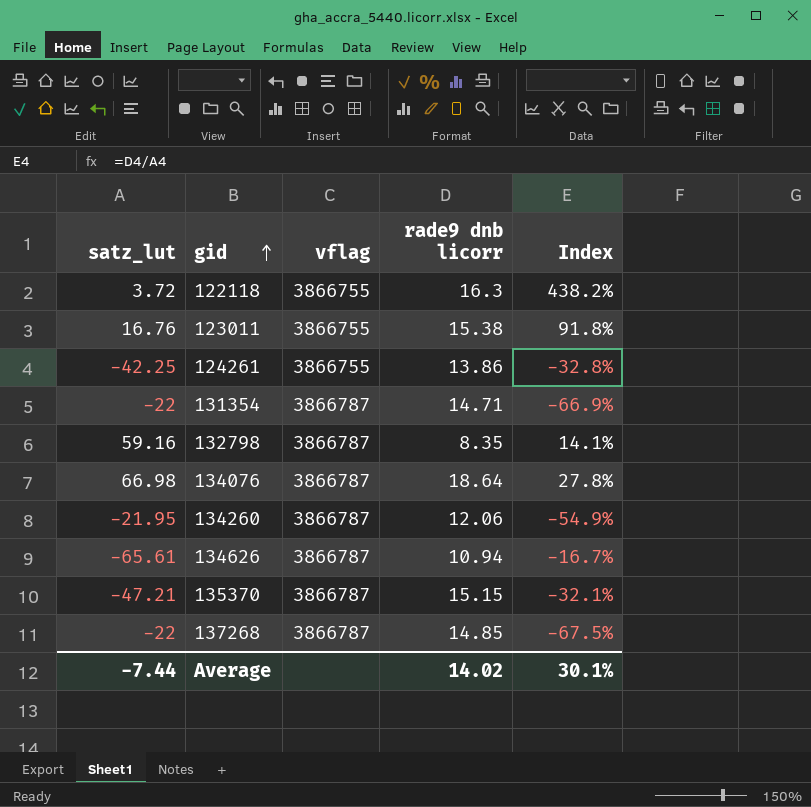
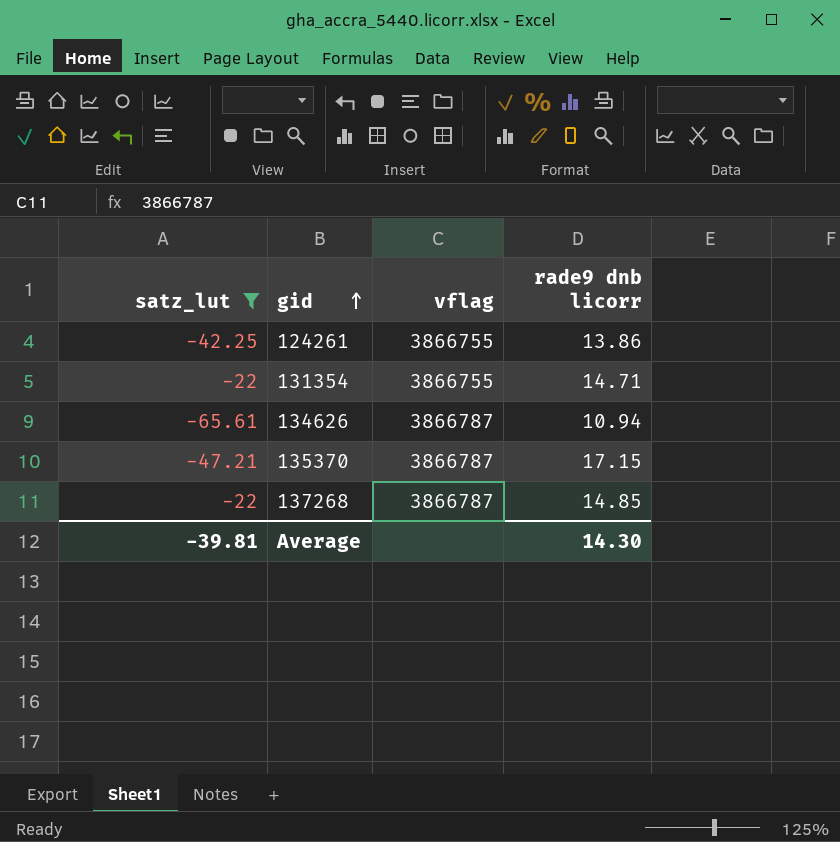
filter: none -> satz_lut <= -22
column Index | formula: [rade9 dnb licorr] / [satz_lut] -> none
131354 | vflag: 3866787 -> 3866755
135370 | rade9 dnb licorr: 15.15 -> 17.15
Average | satz_lut: -7.44 -> -39.81
Average | rade9 dnb licorr: 14.02 -> 14.30

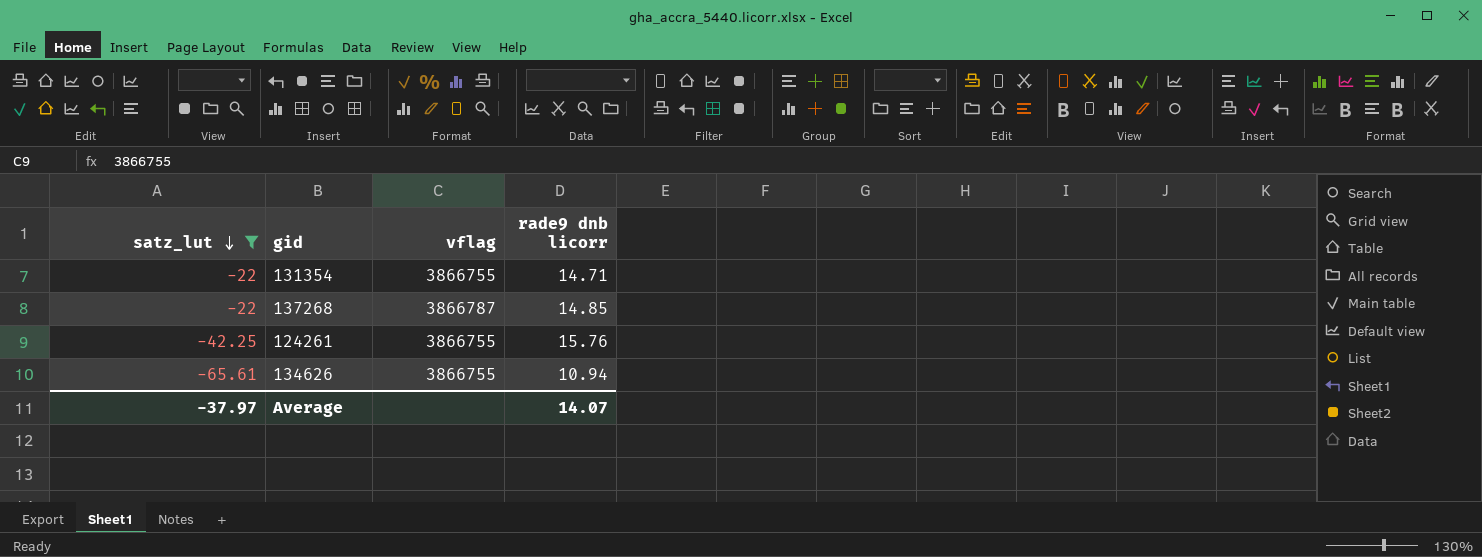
row order: gid ascending -> satz_lut descending
row 135370: -47.21 | 3866787 | 17.15 -> none
124261 | rade9 dnb licorr: 13.86 -> 15.76
134626 | vflag: 3866787 -> 3866755
Average | satz_lut: -39.81 -> -37.97
Average | rade9 dnb licorr: 14.30 -> 14.07

